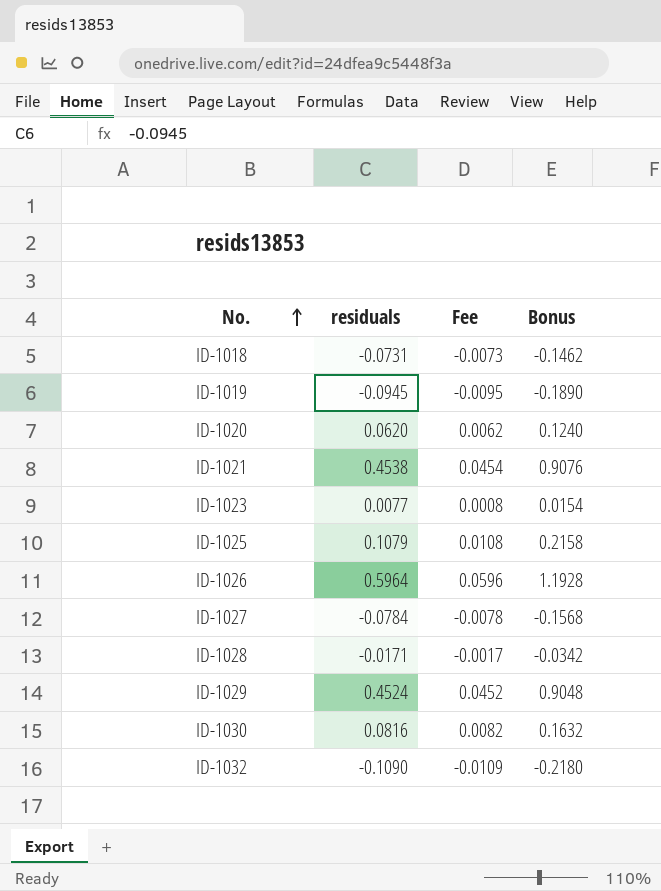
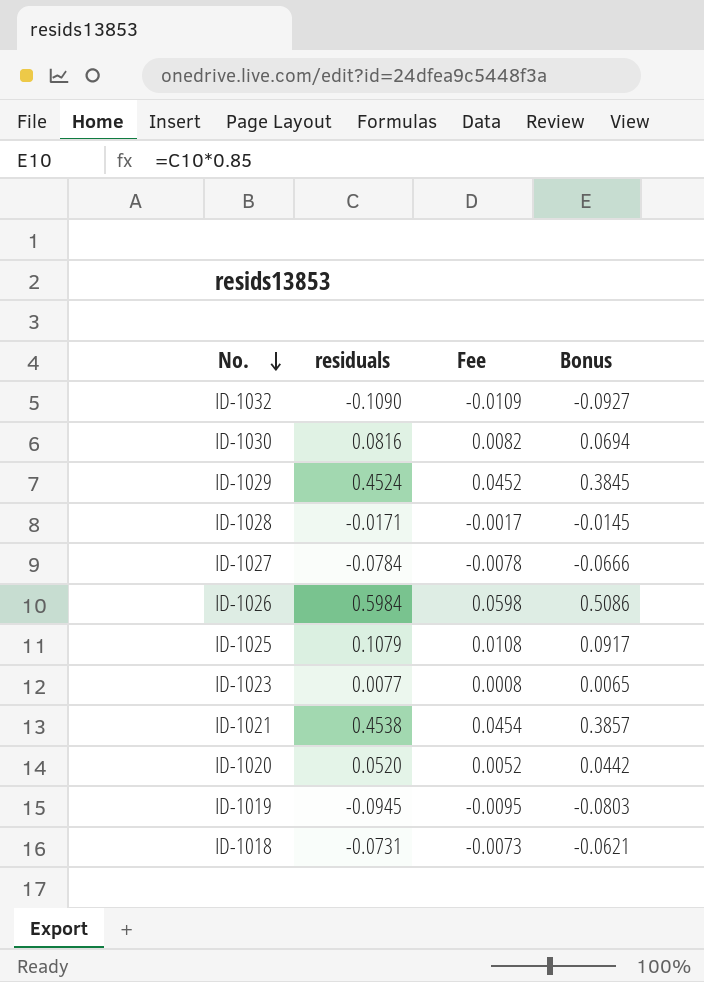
row order: No. ascending -> No. descending
column Bonus | formula: [residuals] * 2 -> [residuals] * 0.85
ID-1026 | residuals: 0.5964 -> 0.5984
ID-1026 | Fee: 0.0596 -> 0.0598
ID-1020 | residuals: 0.0620 -> 0.0520
ID-1020 | Fee: 0.0062 -> 0.0052

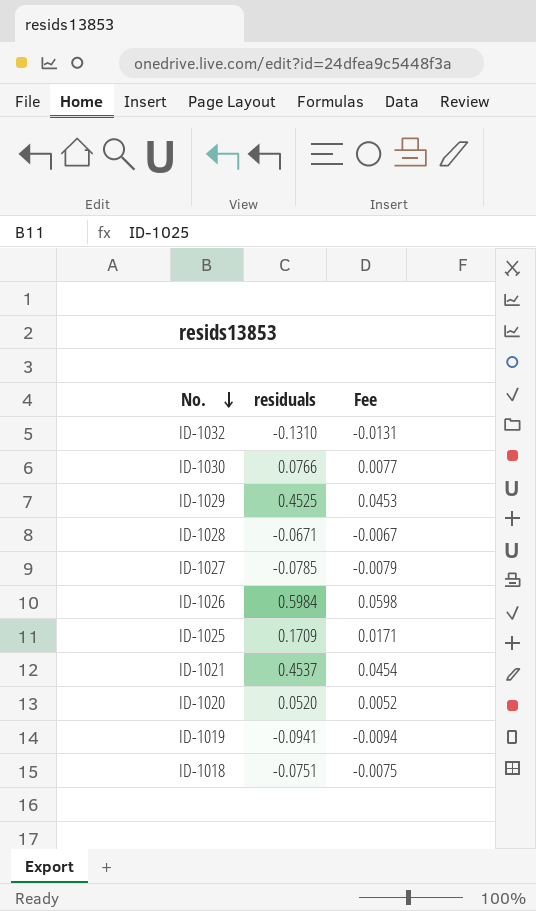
column Bonus | formula: [residuals] * 0.85 -> none
row ID-1023: 0.0077 | 0.0008 | 0.0065 -> none
ID-1032 | residuals: -0.1090 -> -0.1310
ID-1032 | Fee: -0.0109 -> -0.0131
ID-1030 | residuals: 0.0816 -> 0.0766
ID-1030 | Fee: 0.0082 -> 0.0077
ID-1029 | residuals: 0.4524 -> 0.4525
ID-1029 | Fee: 0.0452 -> 0.0453
ID-1028 | residuals: -0.0171 -> -0.0671
ID-1028 | Fee: -0.0017 -> -0.0067
ID-1027 | residuals: -0.0784 -> -0.0785
ID-1027 | Fee: -0.0078 -> -0.0079
ID-1025 | residuals: 0.1079 -> 0.1709
ID-1025 | Fee: 0.0108 -> 0.0171
ID-1021 | residuals: 0.4538 -> 0.4537
ID-1019 | residuals: -0.0945 -> -0.0941
ID-1019 | Fee: -0.0095 -> -0.0094
ID-1018 | residuals: -0.0731 -> -0.0751
ID-1018 | Fee: -0.0073 -> -0.0075

